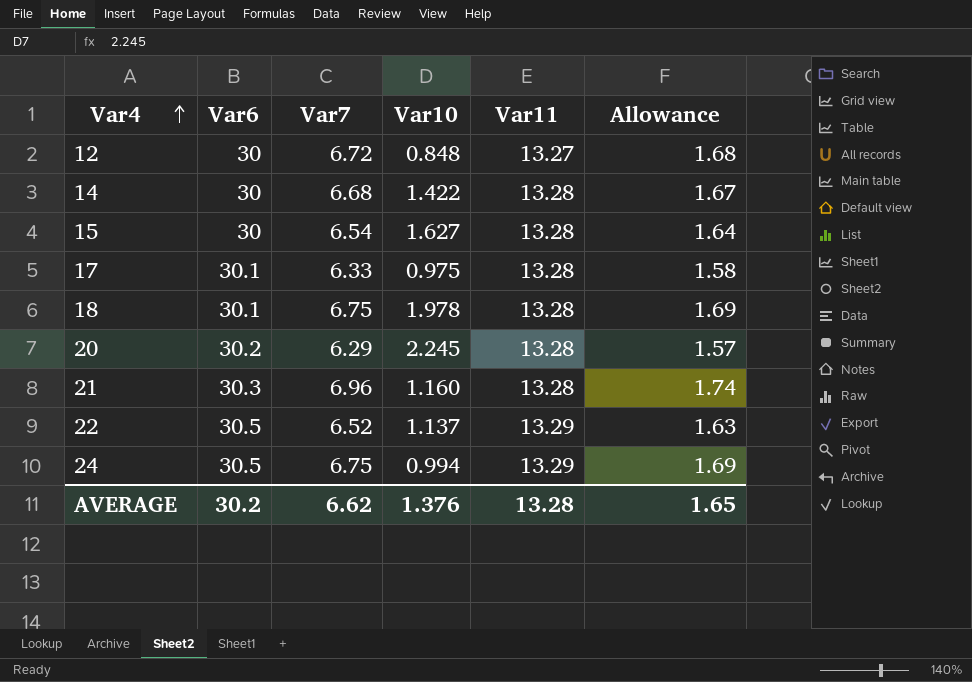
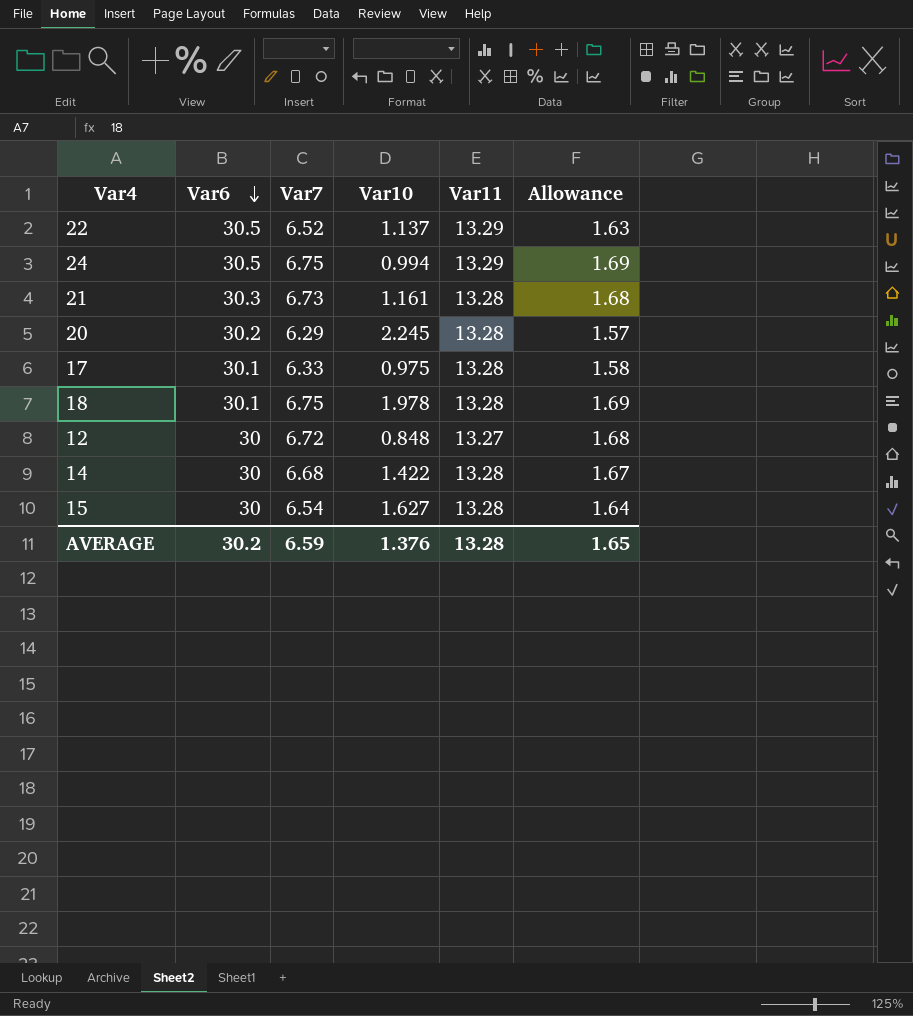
row order: Var4 ascending -> Var6 descending
21 | Var7: 6.96 -> 6.73
21 | Var10: 1.160 -> 1.161
21 | Allowance: 1.74 -> 1.68
AVERAGE | Var7: 6.62 -> 6.59

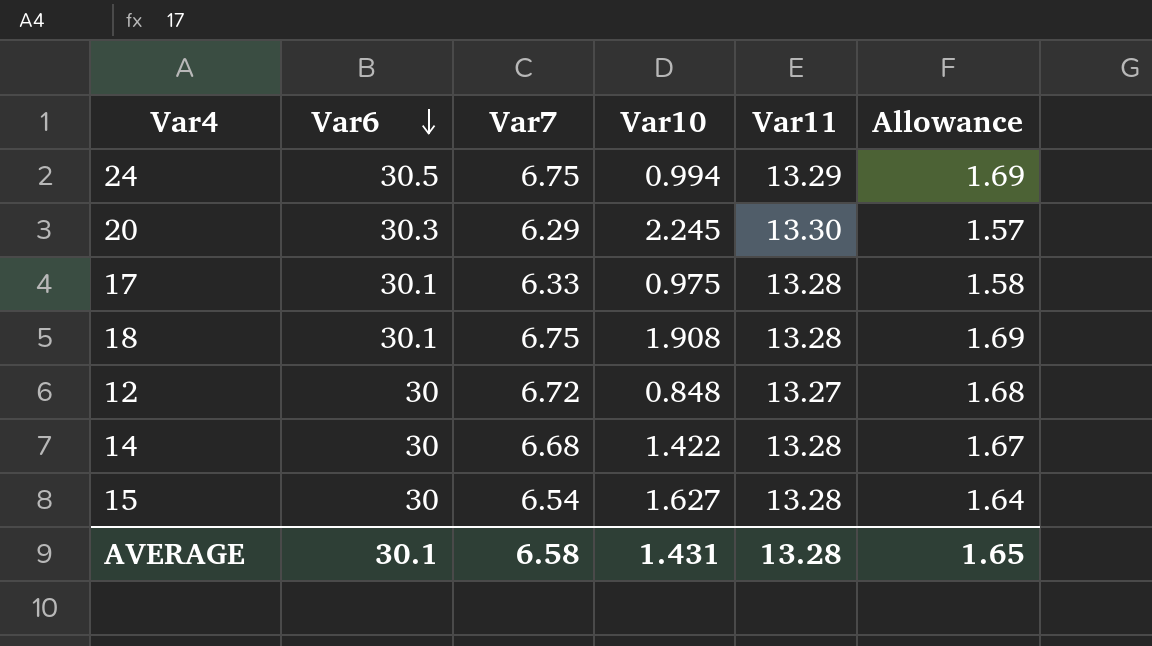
row 22: 30.5 | 6.52 | 1.137 | 13.29 | 1.63 -> none
row 21: 30.3 | 6.73 | 1.161 | 13.28 | 1.68 -> none
20 | Var6: 30.2 -> 30.3
20 | Var11: 13.28 -> 13.30
18 | Var10: 1.978 -> 1.908
AVERAGE | Var6: 30.2 -> 30.1
AVERAGE | Var7: 6.59 -> 6.58
AVERAGE | Var10: 1.376 -> 1.431

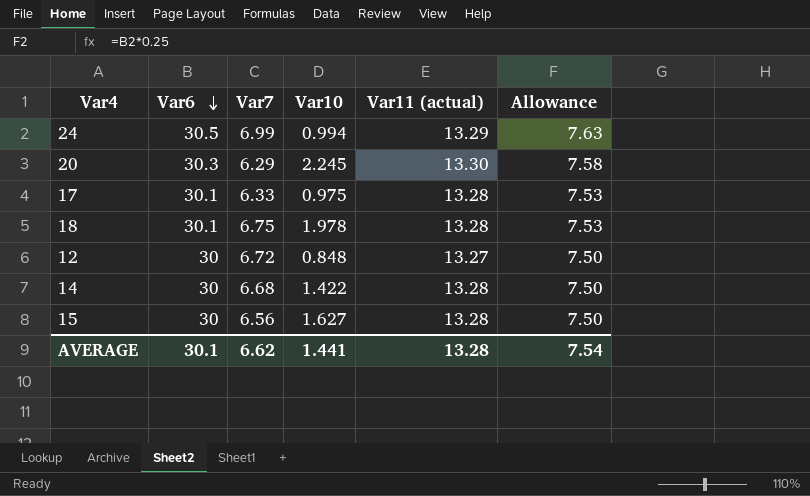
column name: Var11 -> Var11 (actual)
column Allowance | formula: [Var7] * 0.25 -> [Var6] * 0.25
24 | Var7: 6.75 -> 6.99
18 | Var10: 1.908 -> 1.978
15 | Var7: 6.54 -> 6.56
AVERAGE | Var7: 6.58 -> 6.62
AVERAGE | Var10: 1.431 -> 1.441
AVERAGE | Allowance: 1.65 -> 7.54

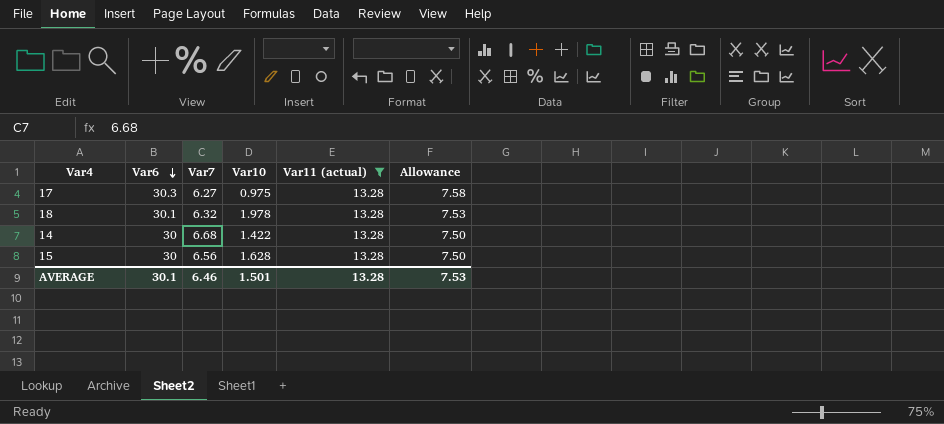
filter: none -> Var11 (actual) = 13.28
17 | Var6: 30.1 -> 30.3
17 | Var7: 6.33 -> 6.27
17 | Allowance: 7.53 -> 7.58
18 | Var7: 6.75 -> 6.32
15 | Var10: 1.627 -> 1.628
AVERAGE | Var7: 6.62 -> 6.46
AVERAGE | Var10: 1.441 -> 1.501
AVERAGE | Allowance: 7.54 -> 7.53

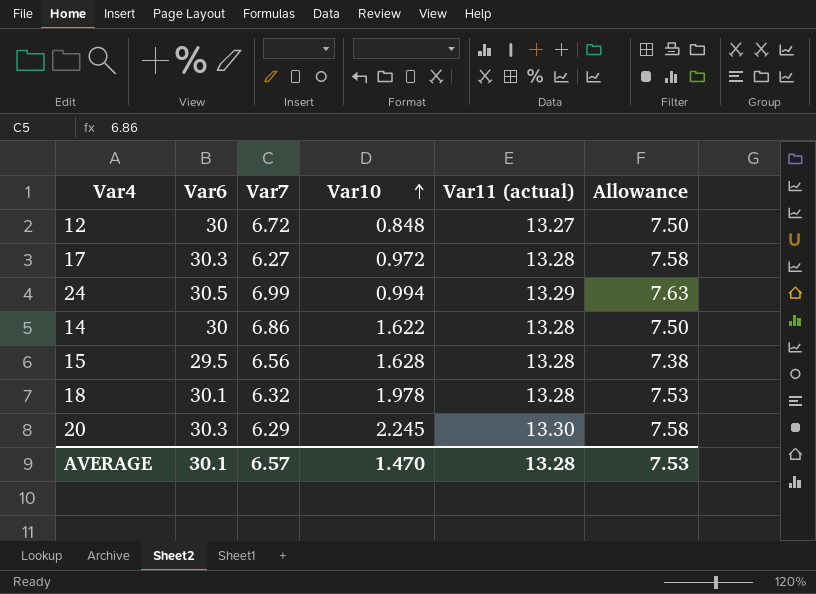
filter: Var11 (actual) = 13.28 -> none
row order: Var6 descending -> Var10 ascending
17 | Var10: 0.975 -> 0.972
14 | Var7: 6.68 -> 6.86
14 | Var10: 1.422 -> 1.622
15 | Var6: 30 -> 29.5
15 | Allowance: 7.50 -> 7.38
AVERAGE | Var7: 6.46 -> 6.57
AVERAGE | Var10: 1.501 -> 1.470

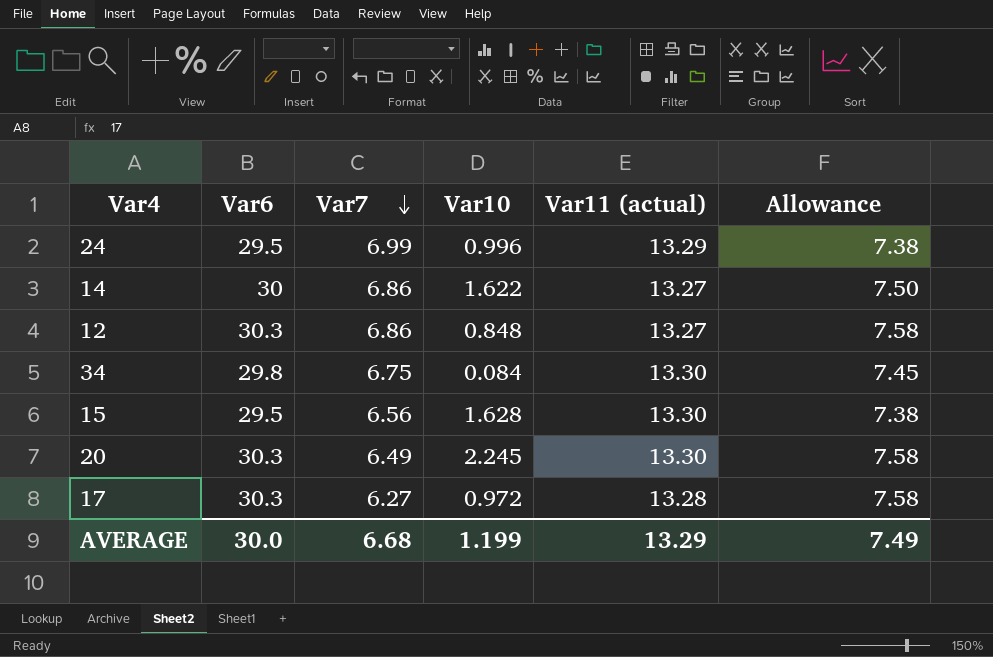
row order: Var10 ascending -> Var7 descending
row 18: 30.1 | 6.32 | 1.978 | 13.28 | 7.53 -> none
24 | Var6: 30.5 -> 29.5
24 | Var10: 0.994 -> 0.996
24 | Allowance: 7.63 -> 7.38
14 | Var11 (actual): 13.28 -> 13.27
12 | Var6: 30 -> 30.3
12 | Var7: 6.72 -> 6.86
12 | Allowance: 7.50 -> 7.58
row 34: none -> 29.8 | 6.75 | 0.084 | 13.30 | 7.45
15 | Var11 (actual): 13.28 -> 13.30
20 | Var7: 6.29 -> 6.49
AVERAGE | Var6: 30.1 -> 30.0
AVERAGE | Var7: 6.57 -> 6.68
AVERAGE | Var10: 1.470 -> 1.199
AVERAGE | Var11 (actual): 13.28 -> 13.29
AVERAGE | Allowance: 7.53 -> 7.49

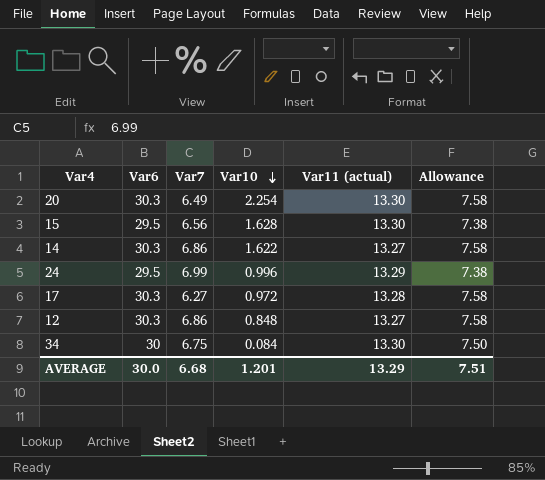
row order: Var7 descending -> Var10 descending
20 | Var10: 2.245 -> 2.254
14 | Var6: 30 -> 30.3
14 | Allowance: 7.50 -> 7.58
34 | Var6: 29.8 -> 30
34 | Allowance: 7.45 -> 7.50
AVERAGE | Var10: 1.199 -> 1.201
AVERAGE | Allowance: 7.49 -> 7.51

